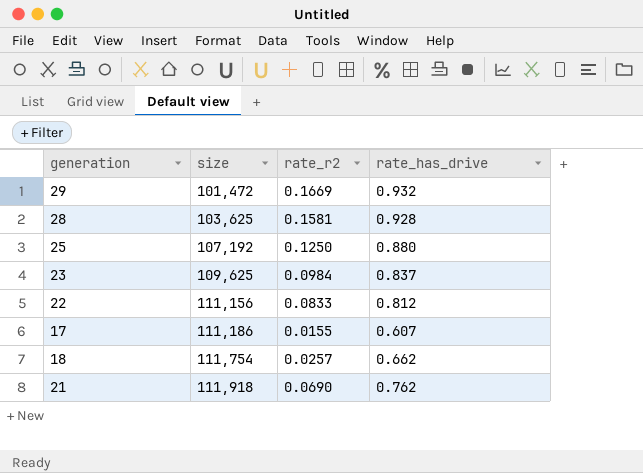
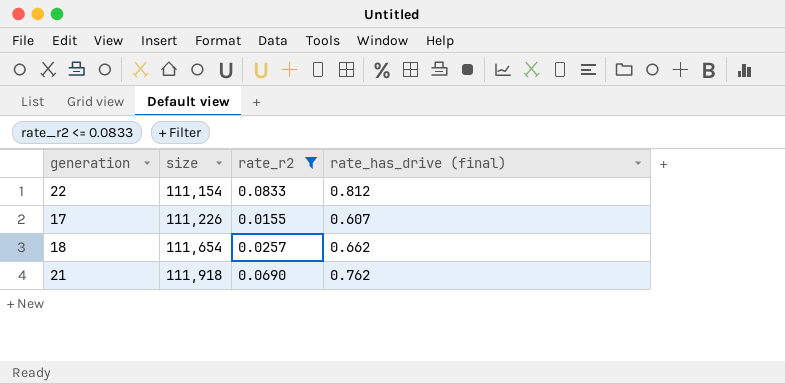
filter: none -> rate_r2 <= 0.0833
column name: rate_has_drive -> rate_has_drive (final)
22 | size: 111,156 -> 111,154
17 | size: 111,186 -> 111,226
18 | size: 111,754 -> 111,654

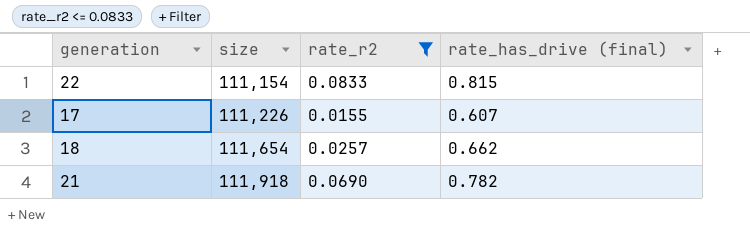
22 | rate_has_drive (final): 0.812 -> 0.815
21 | rate_has_drive (final): 0.762 -> 0.782

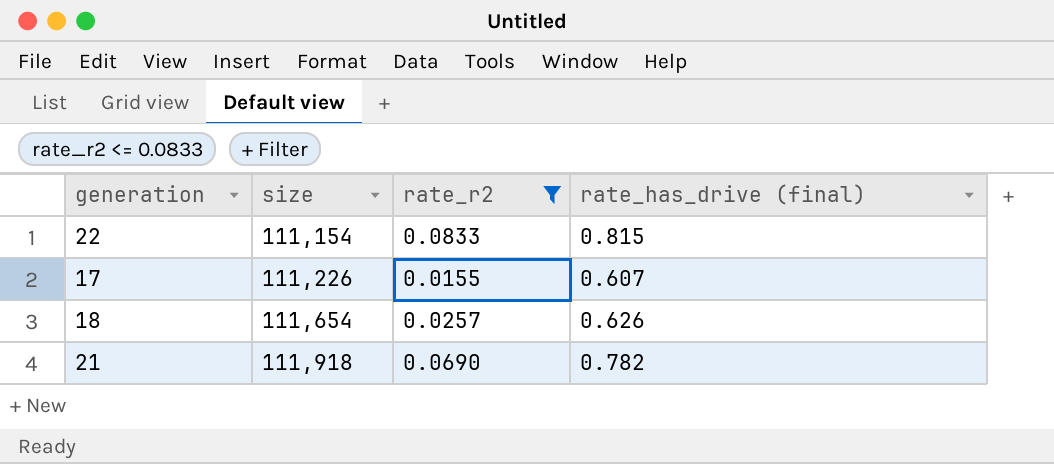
18 | rate_has_drive (final): 0.662 -> 0.626

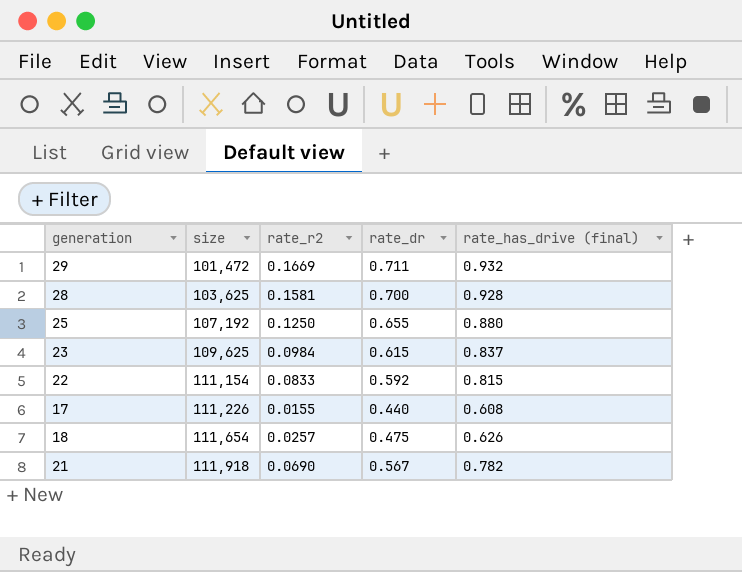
filter: rate_r2 <= 0.0833 -> none
column rate_dr | position: none -> 4
17 | rate_has_drive (final): 0.607 -> 0.608

